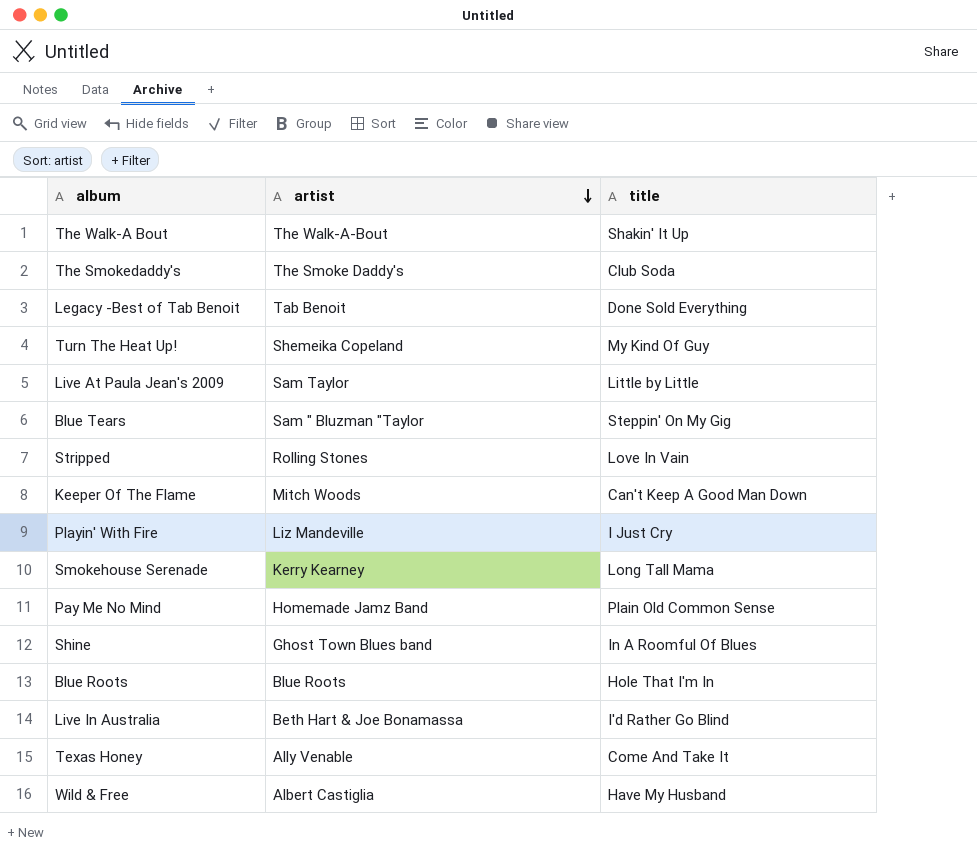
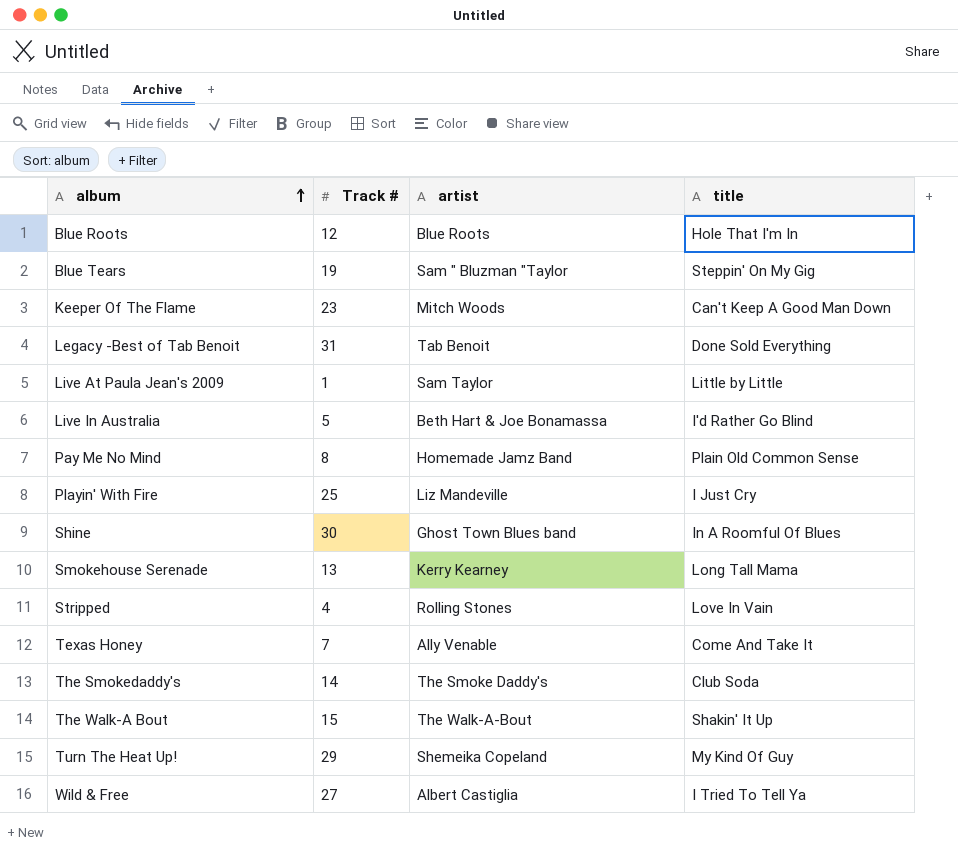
row order: artist descending -> album ascending
column Track # | position: none -> 2
Wild & Free | title: Have My Husband -> I Tried To Tell Ya

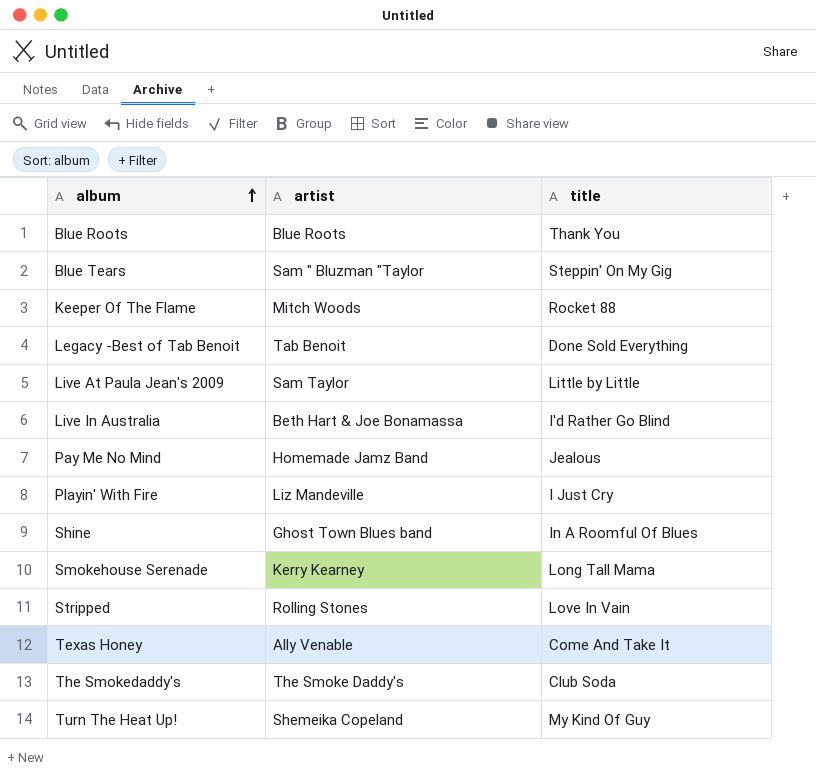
column Track # | position: 2 -> none
row The Walk-A Bout: 15 | The Walk-A-Bout | Shakin' It Up -> none
row Wild & Free: 27 | Albert Castiglia | I Tried To Tell Ya -> none
Blue Roots | title: Hole That I'm In -> Thank You
Keeper Of The Flame | title: Can't Keep A Good Man Down -> Rocket 88
Pay Me No Mind | title: Plain Old Common Sense -> Jealous

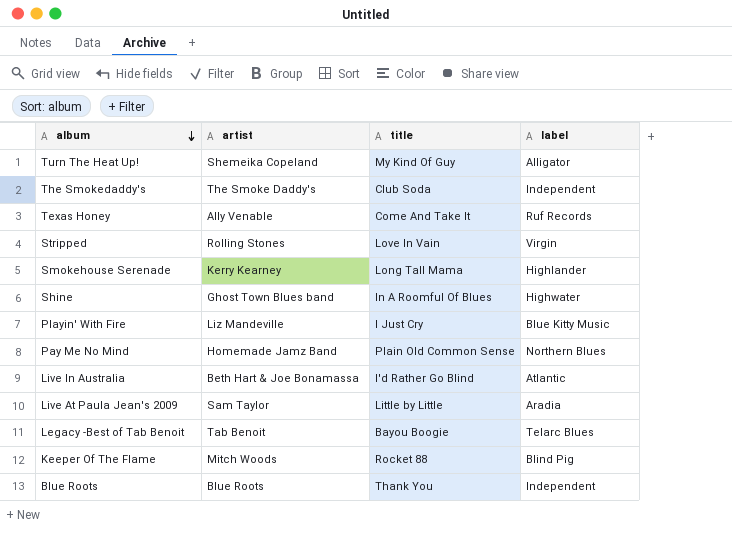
row order: album ascending -> album descending
column label | position: none -> 4
row Blue Tears: Sam " Bluzman "Taylor | Steppin' On My Gig -> none
Pay Me No Mind | title: Jealous -> Plain Old Common Sense
Legacy -Best of Tab Benoit | title: Done Sold Everything -> Bayou Boogie

